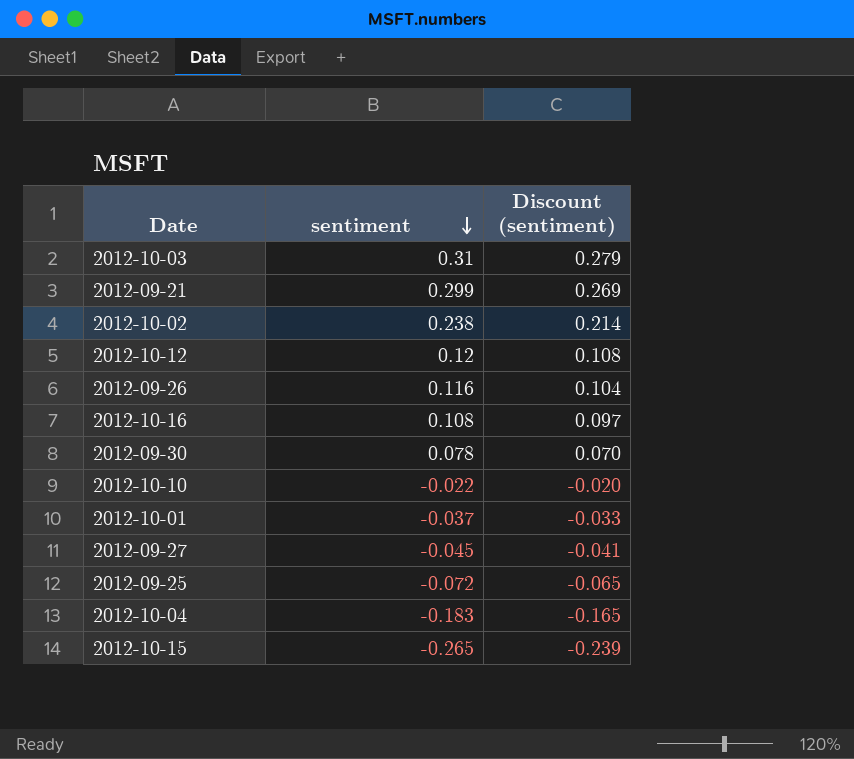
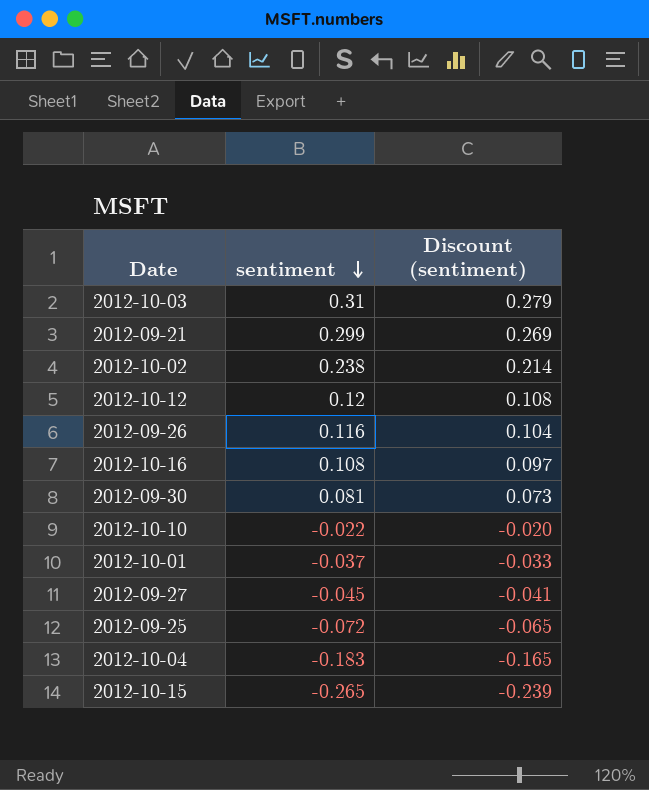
2012-09-30 | sentiment: 0.078 -> 0.081
2012-09-30 | Discount (sentiment): 0.070 -> 0.073

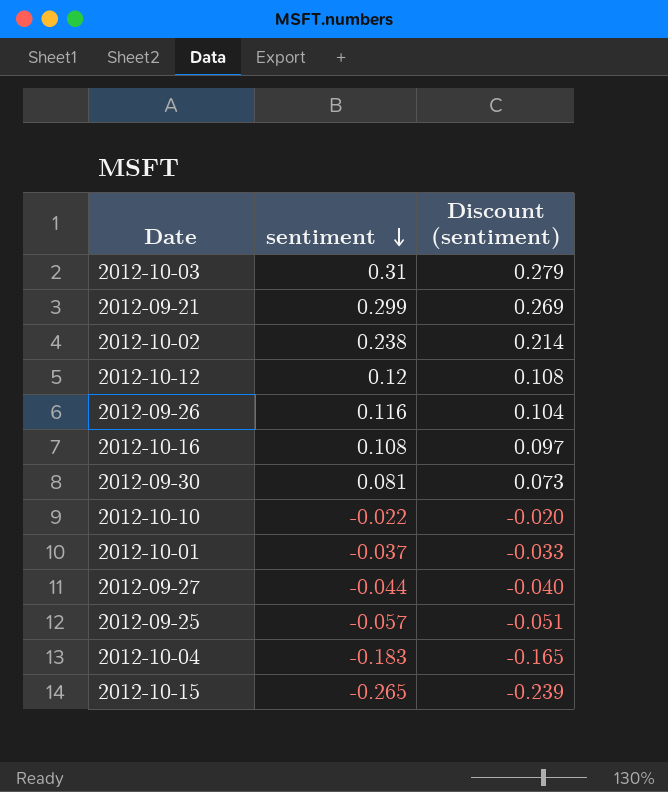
2012-09-27 | sentiment: -0.045 -> -0.044
2012-09-27 | Discount (sentiment): -0.041 -> -0.040
2012-09-25 | sentiment: -0.072 -> -0.057
2012-09-25 | Discount (sentiment): -0.065 -> -0.051

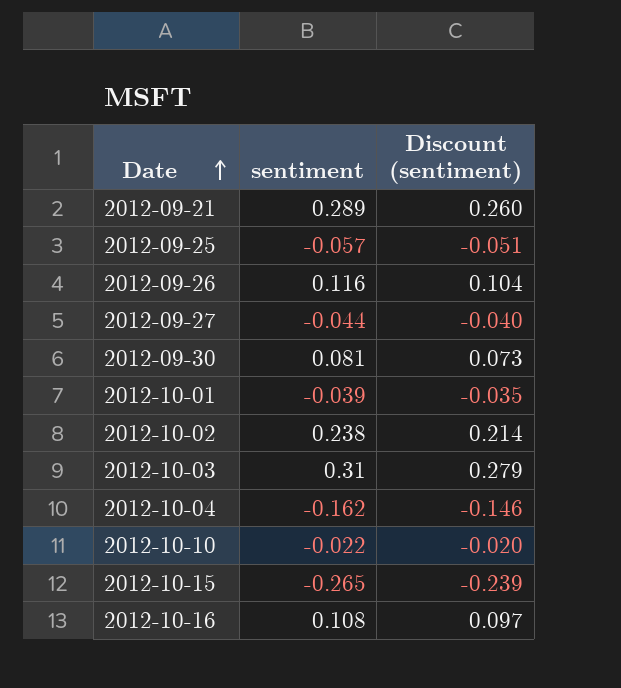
row order: sentiment descending -> Date ascending
row 2012-10-12: 0.12 | 0.108 -> none
2012-09-21 | sentiment: 0.299 -> 0.289
2012-09-21 | Discount (sentiment): 0.269 -> 0.260
2012-10-01 | sentiment: -0.037 -> -0.039
2012-10-01 | Discount (sentiment): -0.033 -> -0.035
2012-10-04 | sentiment: -0.183 -> -0.162
2012-10-04 | Discount (sentiment): -0.165 -> -0.146

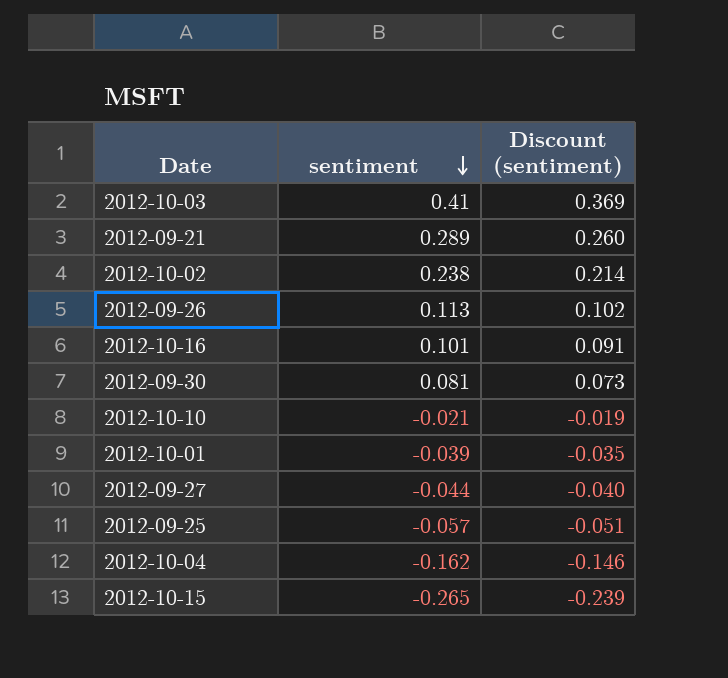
row order: Date ascending -> sentiment descending
2012-10-03 | sentiment: 0.31 -> 0.41
2012-10-03 | Discount (sentiment): 0.279 -> 0.369
2012-09-26 | sentiment: 0.116 -> 0.113
2012-09-26 | Discount (sentiment): 0.104 -> 0.102
2012-10-16 | sentiment: 0.108 -> 0.101
2012-10-16 | Discount (sentiment): 0.097 -> 0.091
2012-10-10 | sentiment: -0.022 -> -0.021
2012-10-10 | Discount (sentiment): -0.020 -> -0.019

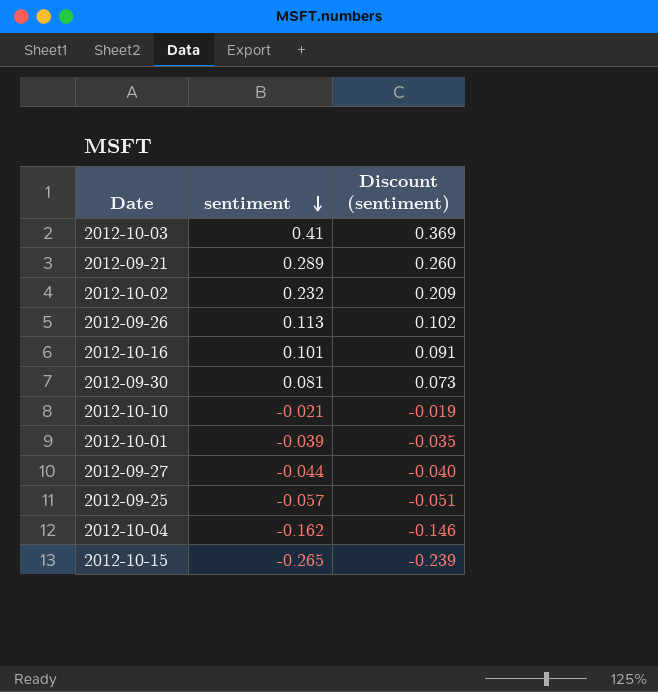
2012-10-02 | sentiment: 0.238 -> 0.232
2012-10-02 | Discount (sentiment): 0.214 -> 0.209

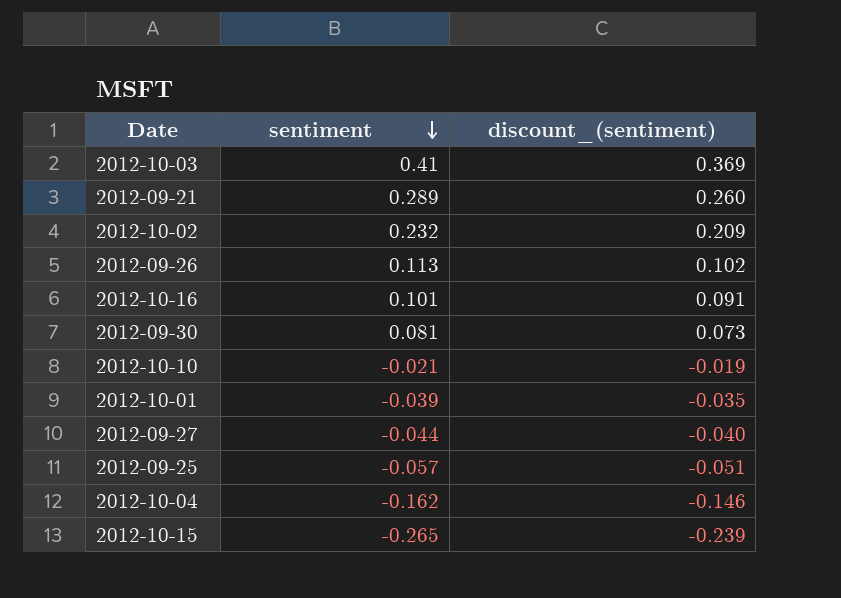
column name: Discount (sentiment) -> discount_(sentiment)

